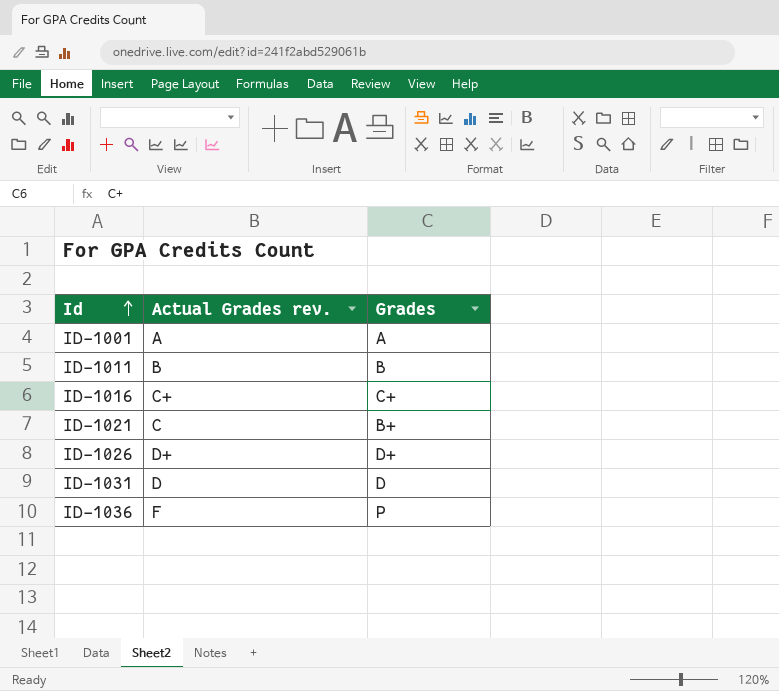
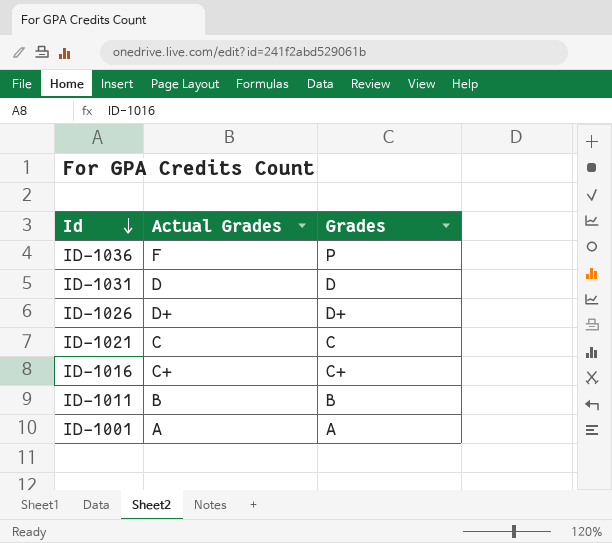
row order: Id ascending -> Id descending
column name: Actual Grades rev. -> Actual Grades
ID-1021 | Grades: B+ -> C

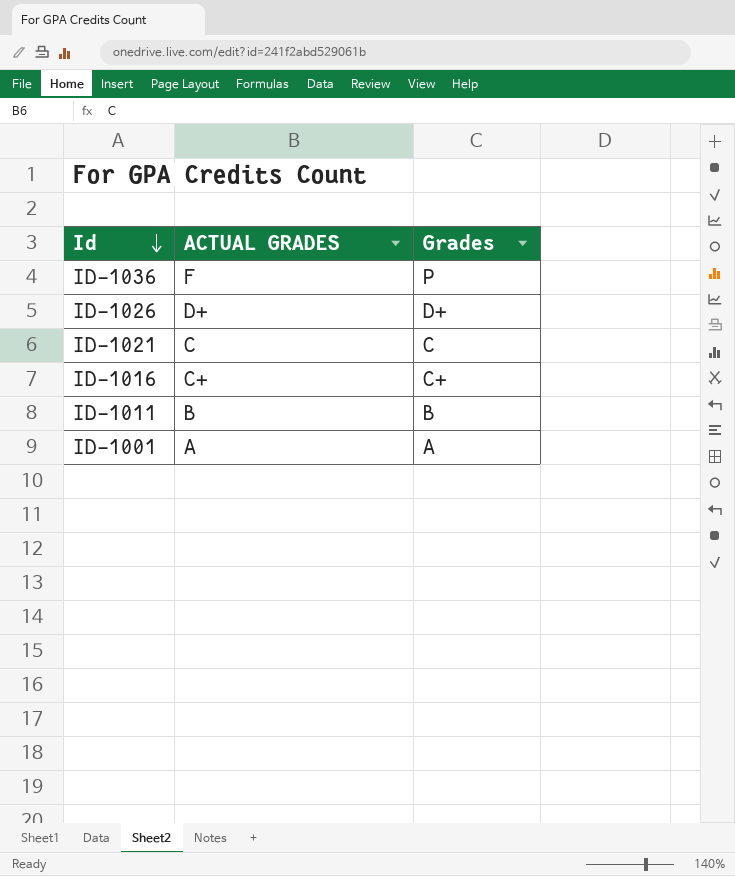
column name: Actual Grades -> ACTUAL GRADES
row ID-1031: D | D -> none

